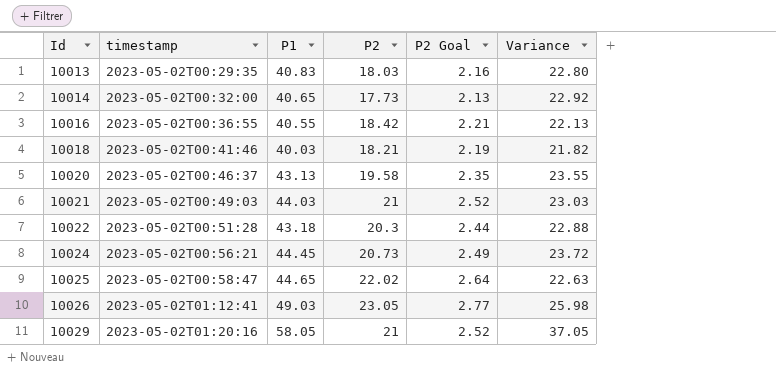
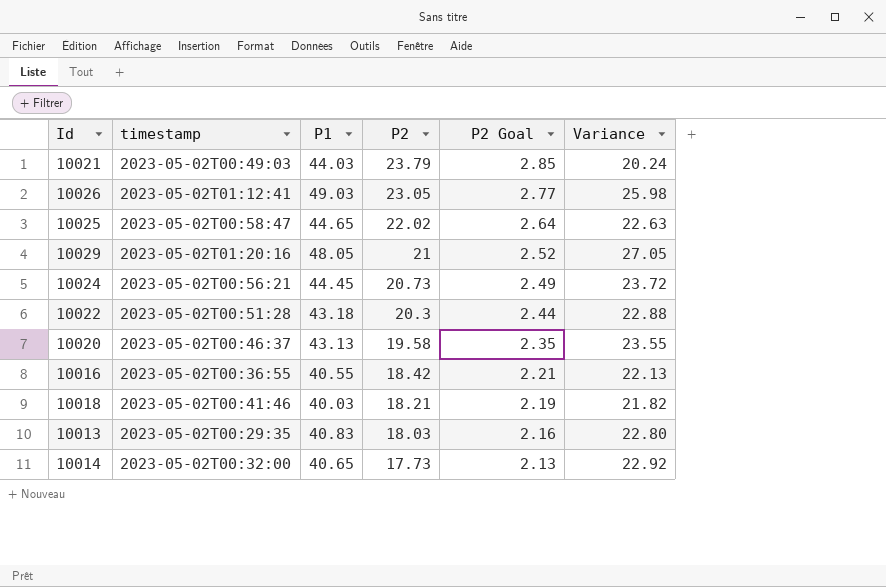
row order: Id ascending -> P2 descending
10021 | P2: 21 -> 23.79
10021 | P2 Goal: 2.52 -> 2.85
10021 | Variance: 23.03 -> 20.24
10029 | P1: 58.05 -> 48.05
10029 | Variance: 37.05 -> 27.05

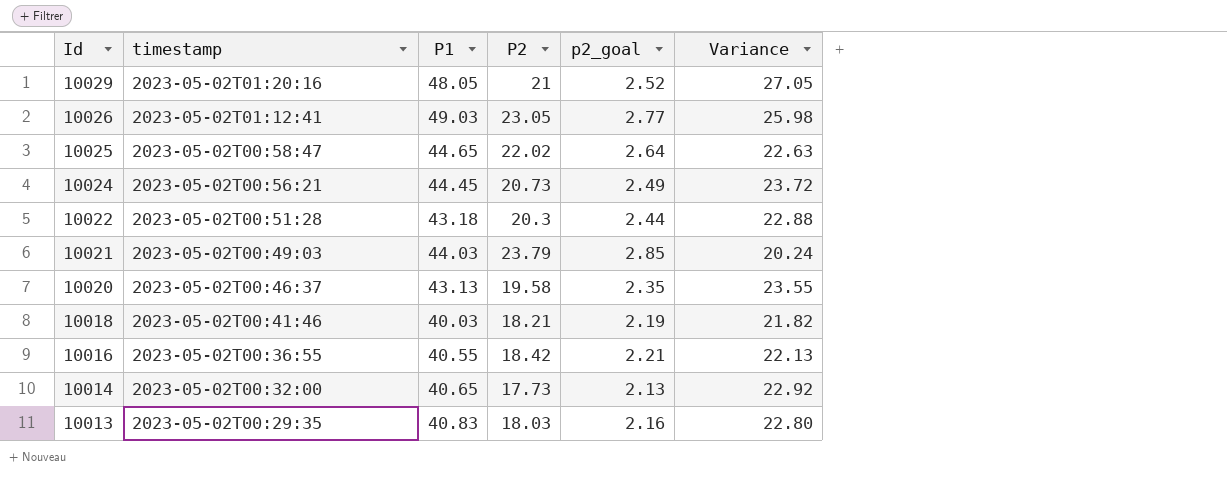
row order: P2 descending -> Id descending
column name: P2 Goal -> p2_goal

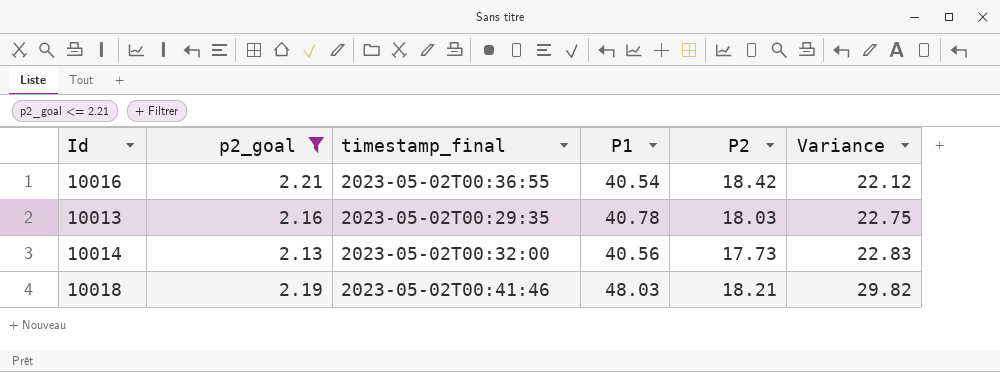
filter: none -> p2_goal <= 2.21
row order: Id descending -> Variance ascending
column p2_goal | position: 5 -> 2
column name: timestamp -> timestamp_final
10016 | P1: 40.55 -> 40.54
10016 | Variance: 22.13 -> 22.12
10013 | P1: 40.83 -> 40.78
10013 | Variance: 22.80 -> 22.75
10014 | P1: 40.65 -> 40.56
10014 | Variance: 22.92 -> 22.83
10018 | P1: 40.03 -> 48.03
10018 | Variance: 21.82 -> 29.82

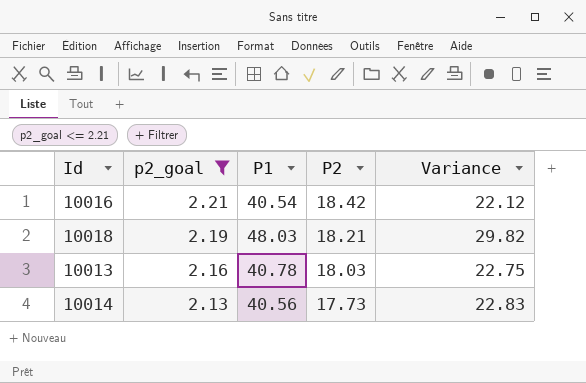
row order: Variance ascending -> p2_goal descending
column timestamp_final | position: 3 -> none

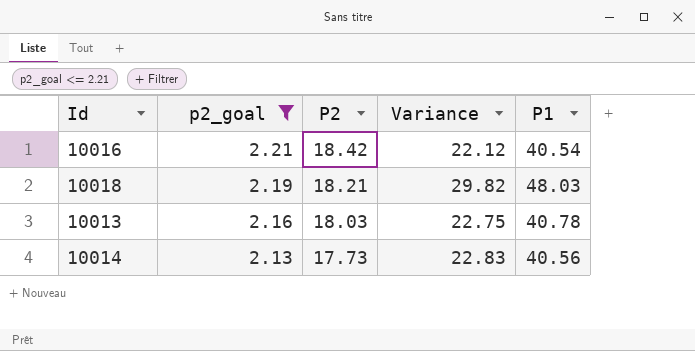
column P1 | position: 3 -> 5

